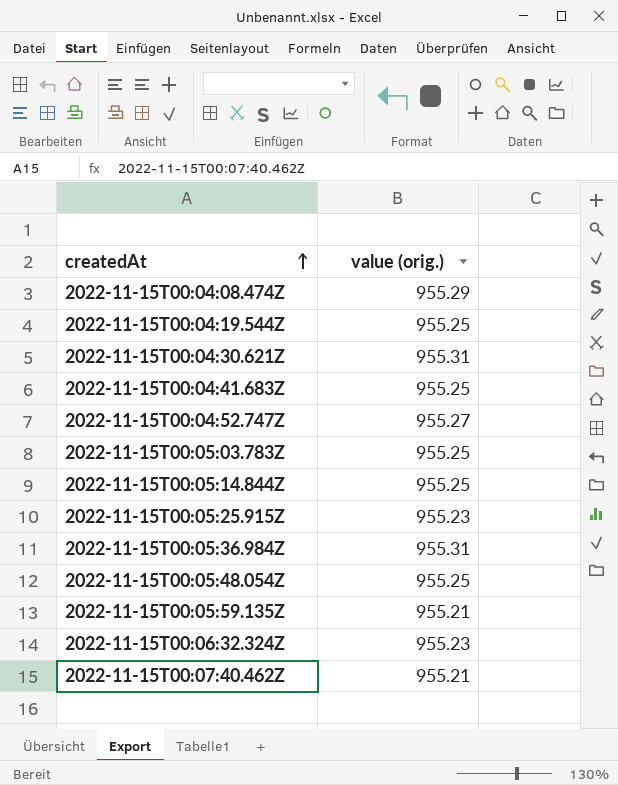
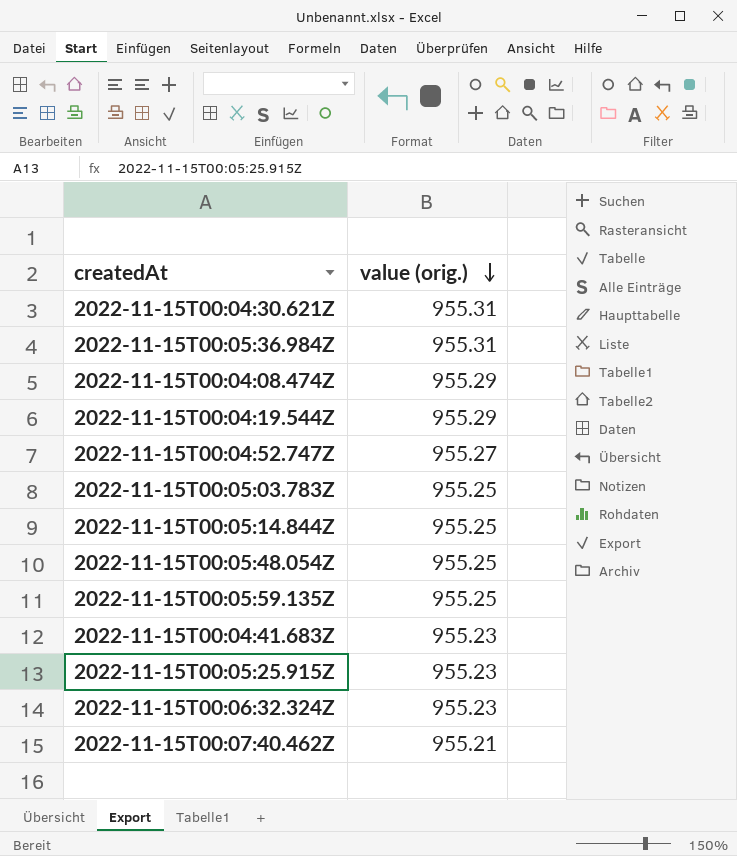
row order: createdAt ascending -> value (orig.) descending
2022-11-15T00:04:19.544Z | value (orig.): 955.25 -> 955.29
2022-11-15T00:05:59.135Z | value (orig.): 955.21 -> 955.25
2022-11-15T00:04:41.683Z | value (orig.): 955.25 -> 955.23

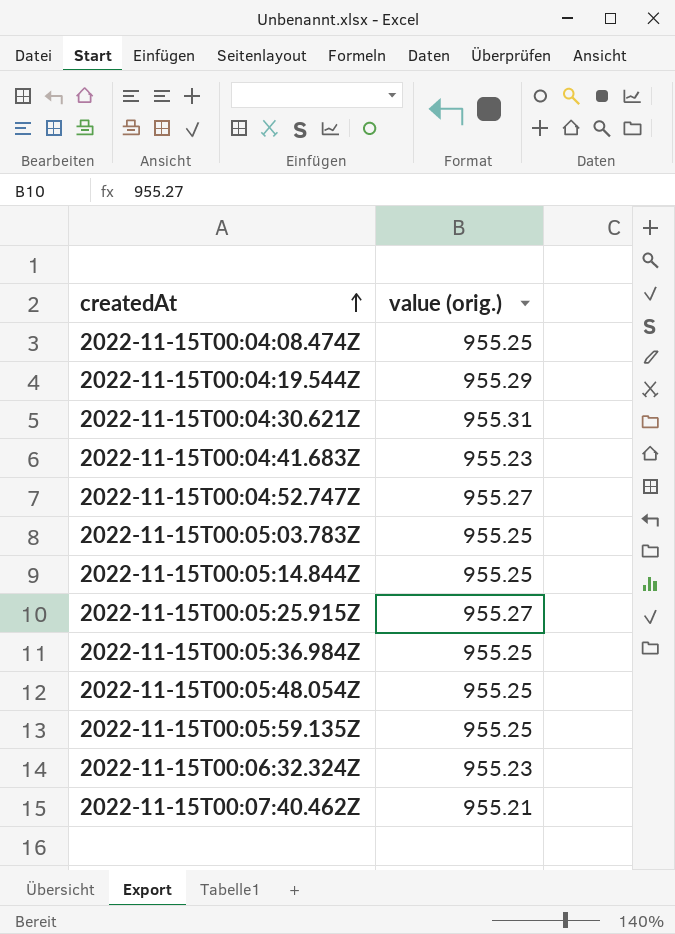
row order: value (orig.) descending -> createdAt ascending
2022-11-15T00:04:08.474Z | value (orig.): 955.29 -> 955.25
2022-11-15T00:05:25.915Z | value (orig.): 955.23 -> 955.27
2022-11-15T00:05:36.984Z | value (orig.): 955.31 -> 955.25

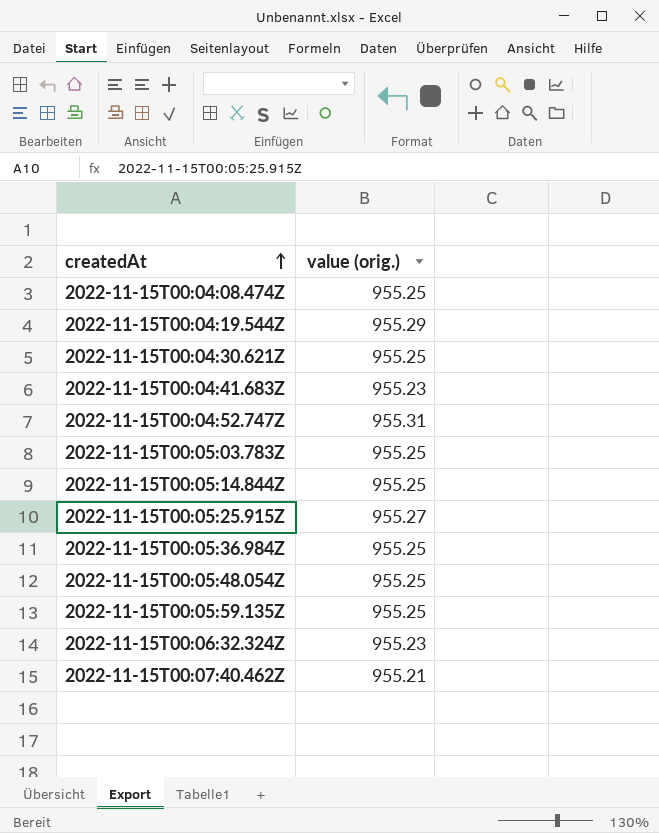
2022-11-15T00:04:30.621Z | value (orig.): 955.31 -> 955.25
2022-11-15T00:04:52.747Z | value (orig.): 955.27 -> 955.31

